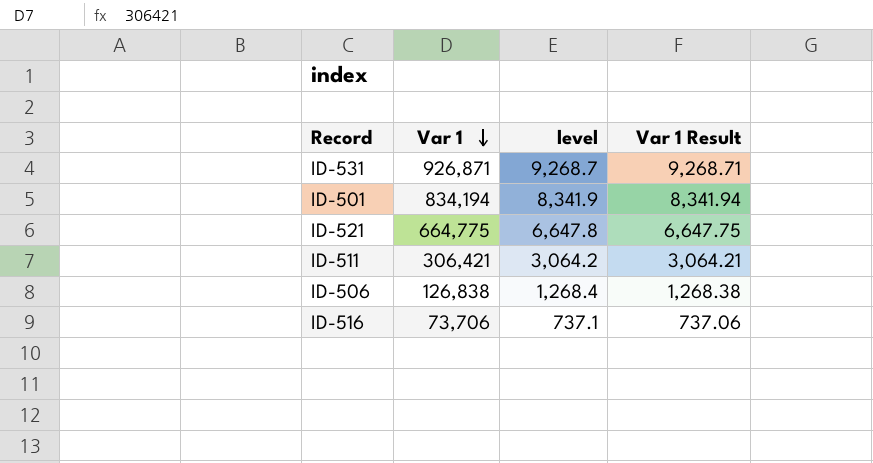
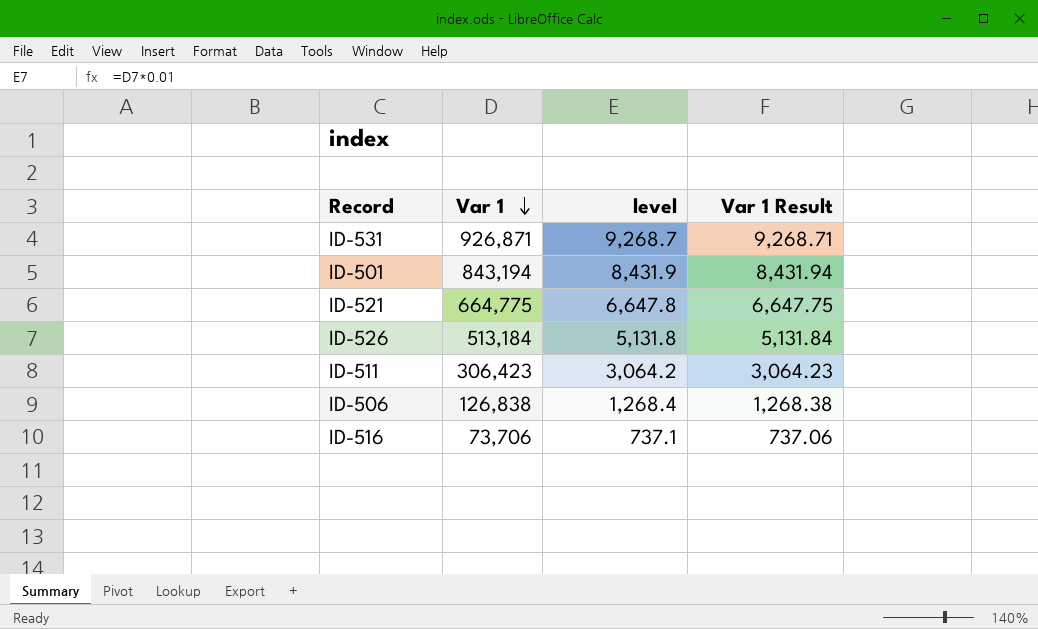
ID-501 | Var 1: 834,194 -> 843,194
ID-501 | level: 8,341.9 -> 8,431.9
ID-501 | Var 1 Result: 8,341.94 -> 8,431.94
row ID-526: none -> 513,184 | 5,131.8 | 5,131.84
ID-511 | Var 1: 306,421 -> 306,423
ID-511 | Var 1 Result: 3,064.21 -> 3,064.23

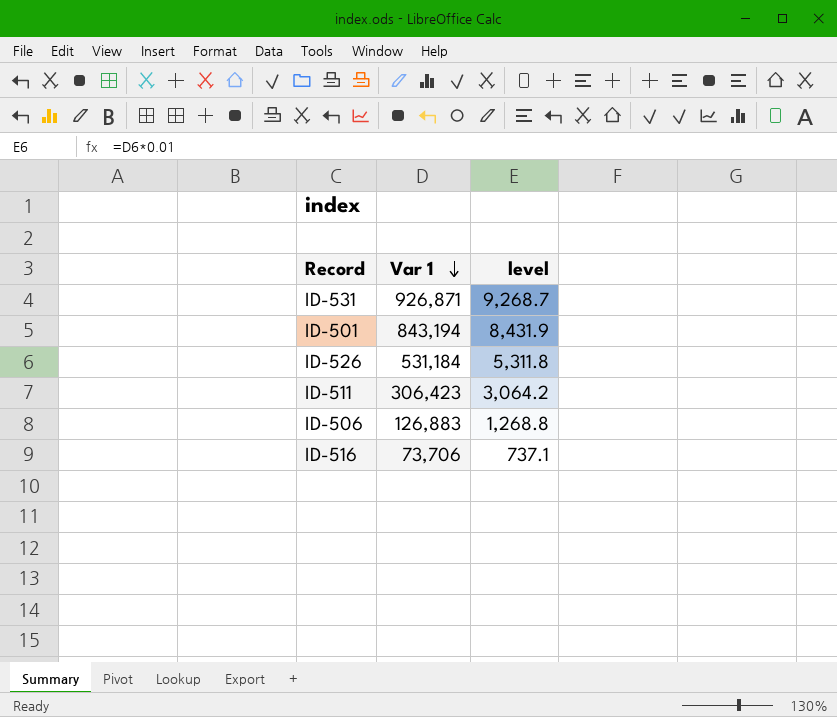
column Var 1 Result | formula: [Var 1] * 0.01 -> none
row ID-521: 664,775 | 6,647.8 | 6,647.75 -> none
ID-526 | Var 1: 513,184 -> 531,184
ID-526 | level: 5,131.8 -> 5,311.8
ID-506 | Var 1: 126,838 -> 126,883
ID-506 | level: 1,268.4 -> 1,268.8

